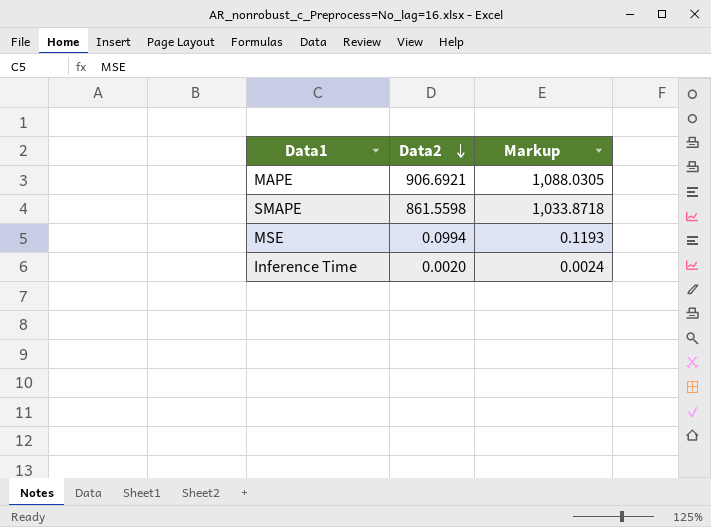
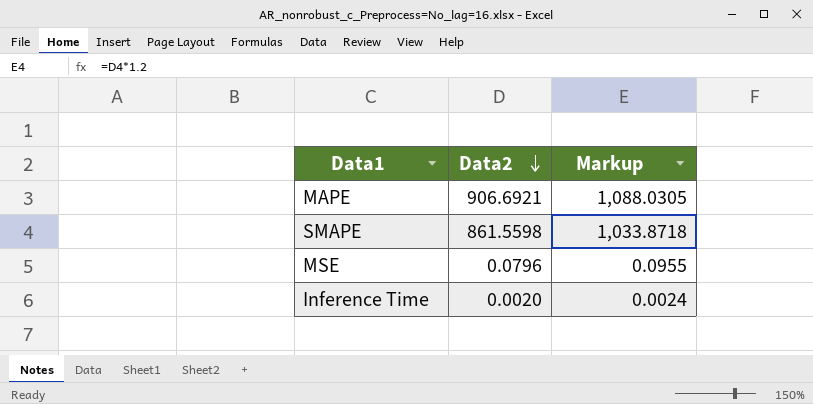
MSE | Data2: 0.0994 -> 0.0796
MSE | Markup: 0.1193 -> 0.0955

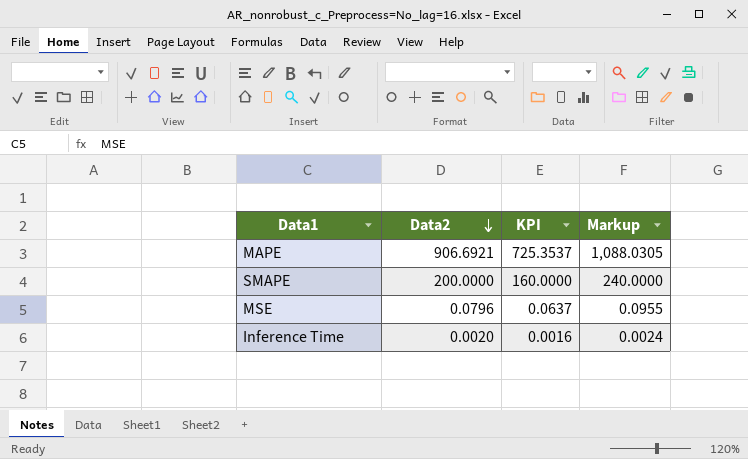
column KPI | formula: none -> [Data2] * 0.8
SMAPE | Data2: 861.5598 -> 200.0000
SMAPE | Markup: 1,033.8718 -> 240.0000

